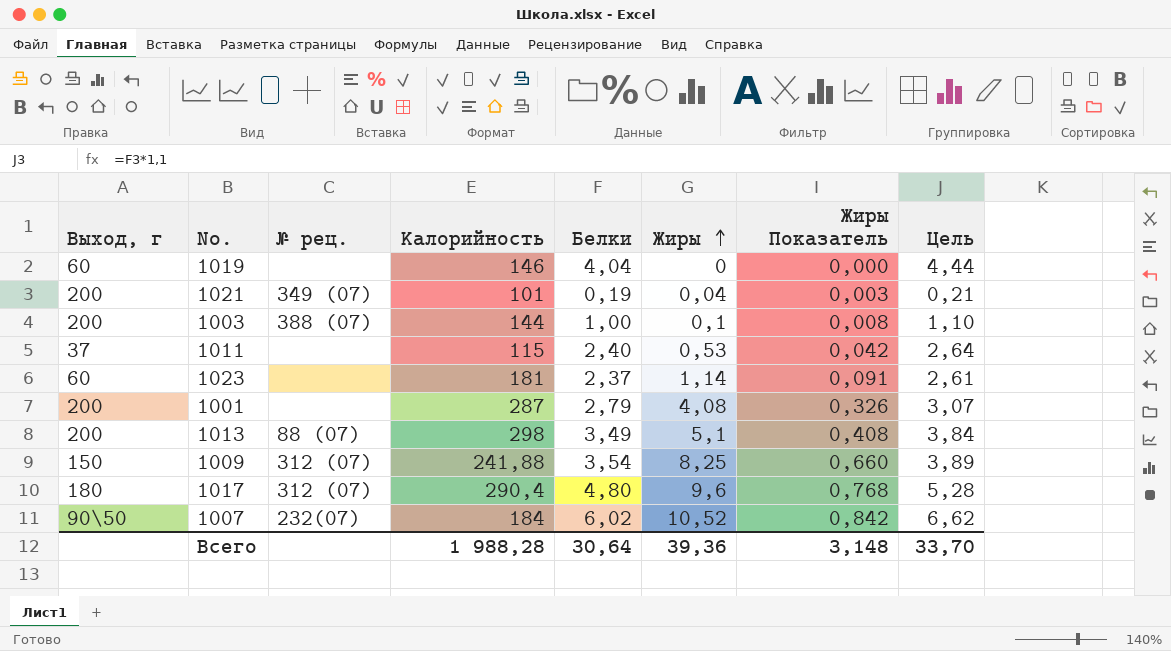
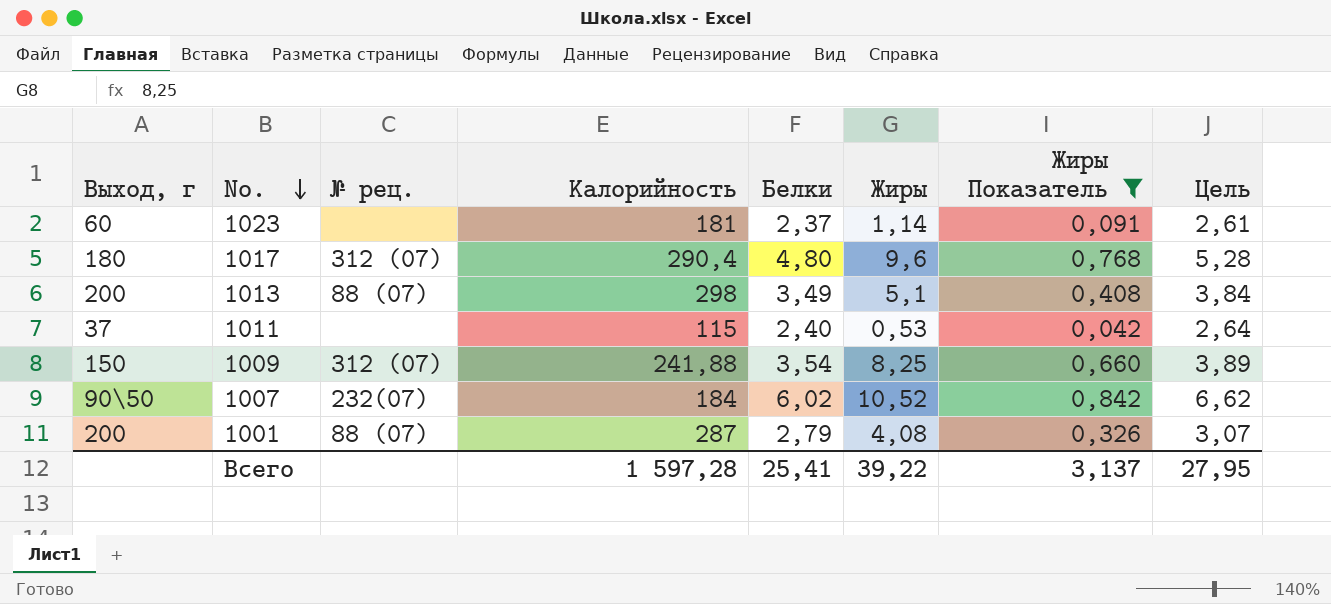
filter: none -> Жиры Показатель >= 0,042
row order: Жиры ascending -> No. descending
1001 | № рец.: none -> 88 (07)
Всего | Калорийность: 1 988,28 -> 1 597,28
Всего | Белки: 30,64 -> 25,41
Всего | Жиры: 39,36 -> 39,22
Всего | Жиры Показатель: 3,148 -> 3,137
Всего | Цель: 33,70 -> 27,95

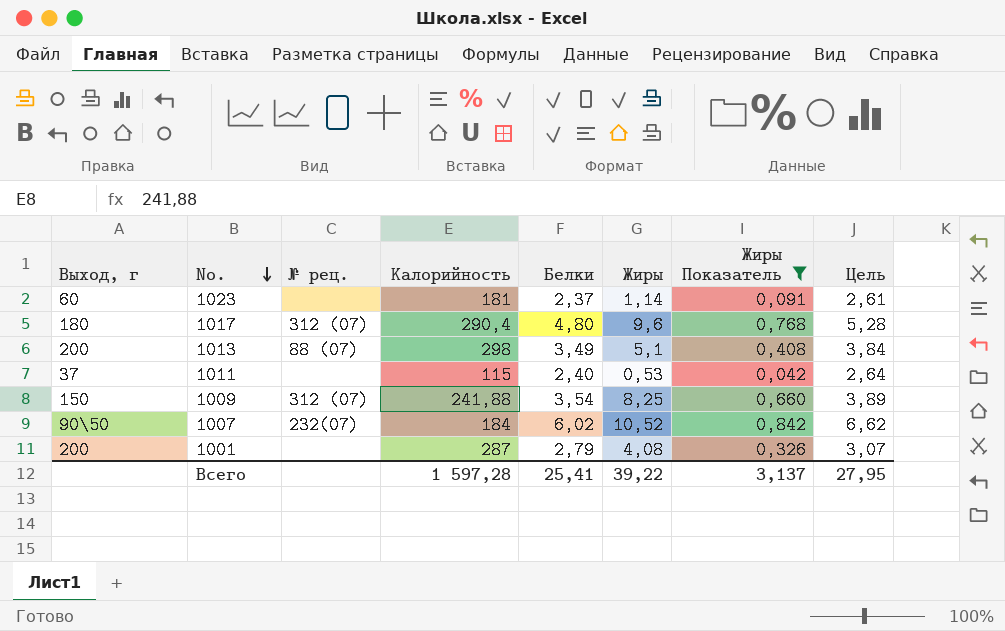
1001 | № рец.: 88 (07) -> none

